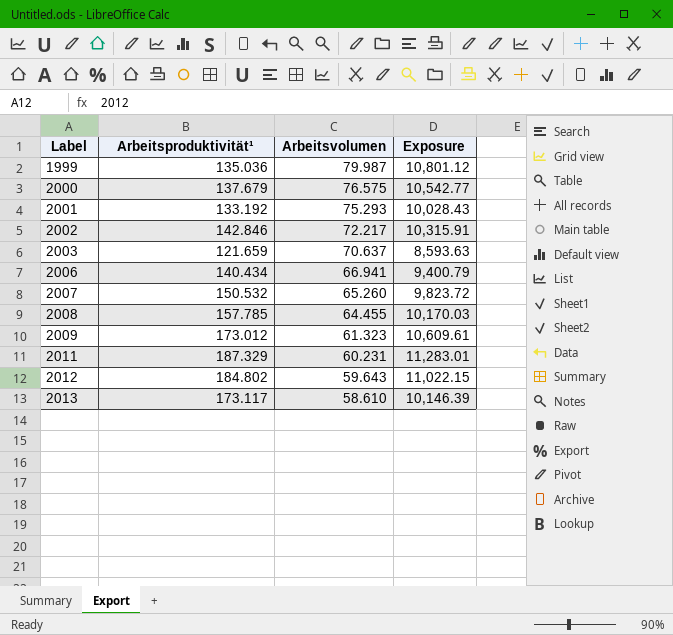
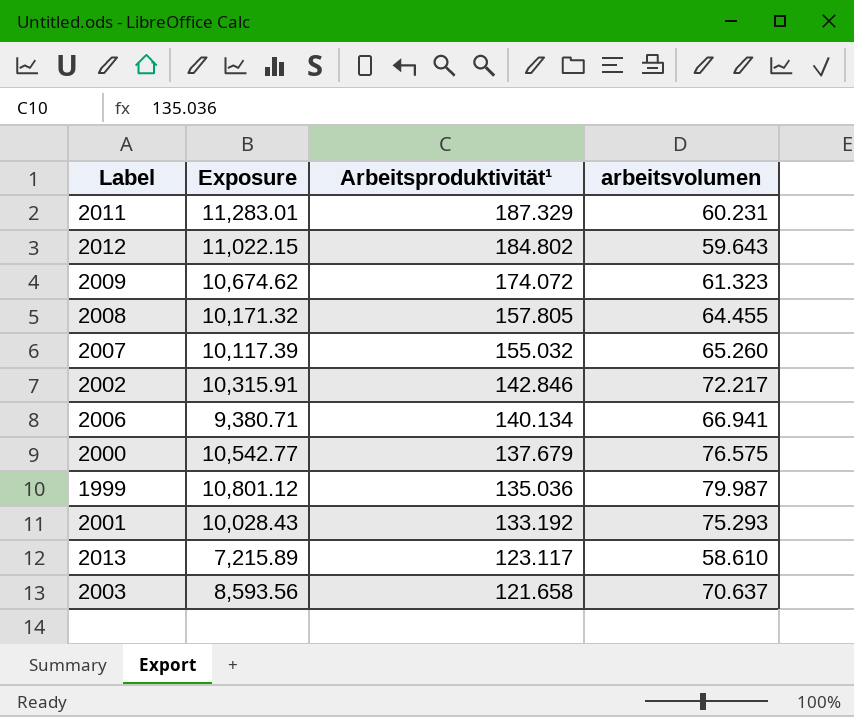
row order: Label ascending -> Arbeitsproduktivität¹ descending
column Exposure | position: 4 -> 2
column name: Arbeitsvolumen -> arbeitsvolumen
2009 | Exposure: 10,609.61 -> 10,674.62
2009 | Arbeitsproduktivität¹: 173.012 -> 174.072
2008 | Exposure: 10,170.03 -> 10,171.32
2008 | Arbeitsproduktivität¹: 157.785 -> 157.805
2007 | Exposure: 9,823.72 -> 10,117.39
2007 | Arbeitsproduktivität¹: 150.532 -> 155.032
2006 | Exposure: 9,400.79 -> 9,380.71
2006 | Arbeitsproduktivität¹: 140.434 -> 140.134
2013 | Exposure: 10,146.39 -> 7,215.89
2013 | Arbeitsproduktivität¹: 173.117 -> 123.117
2003 | Exposure: 8,593.63 -> 8,593.56
2003 | Arbeitsproduktivität¹: 121.659 -> 121.658

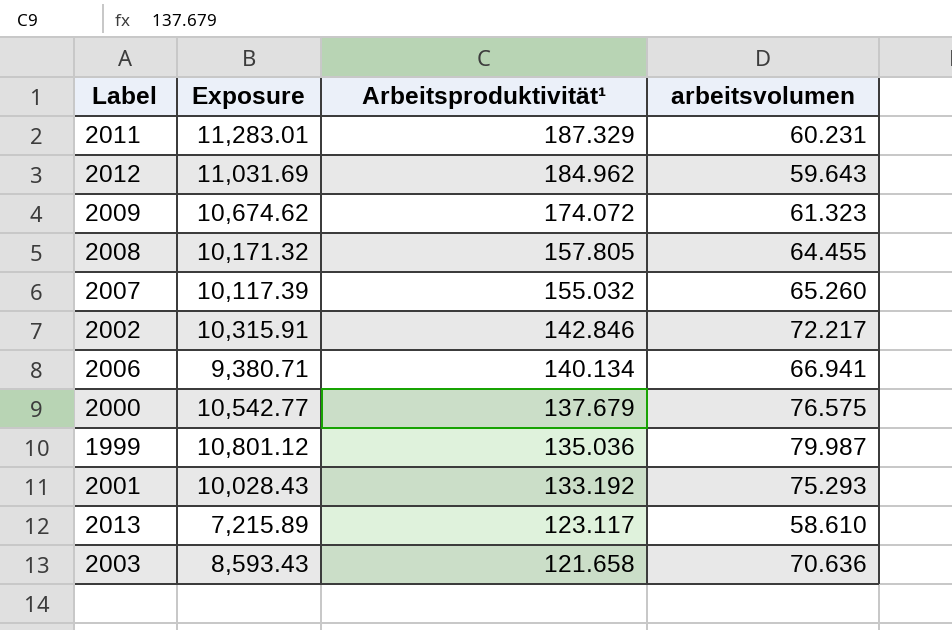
2012 | Exposure: 11,022.15 -> 11,031.69
2012 | Arbeitsproduktivität¹: 184.802 -> 184.962
2003 | Exposure: 8,593.56 -> 8,593.43
2003 | arbeitsvolumen: 70.637 -> 70.636

